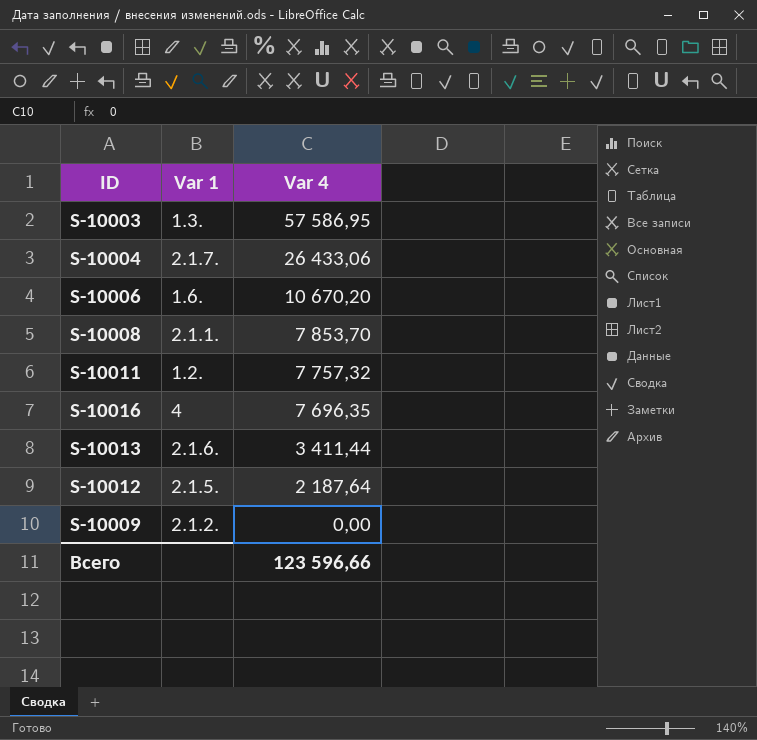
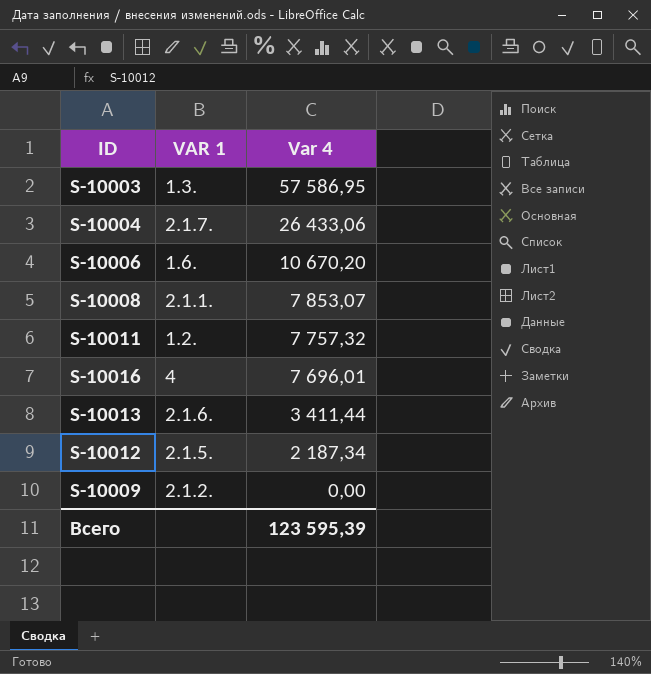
column name: Var 1 -> VAR 1
S-10008 | Var 4: 7 853,70 -> 7 853,07
S-10016 | Var 4: 7 696,35 -> 7 696,01
S-10012 | Var 4: 2 187,64 -> 2 187,34
Всего | Var 4: 123 596,66 -> 123 595,39

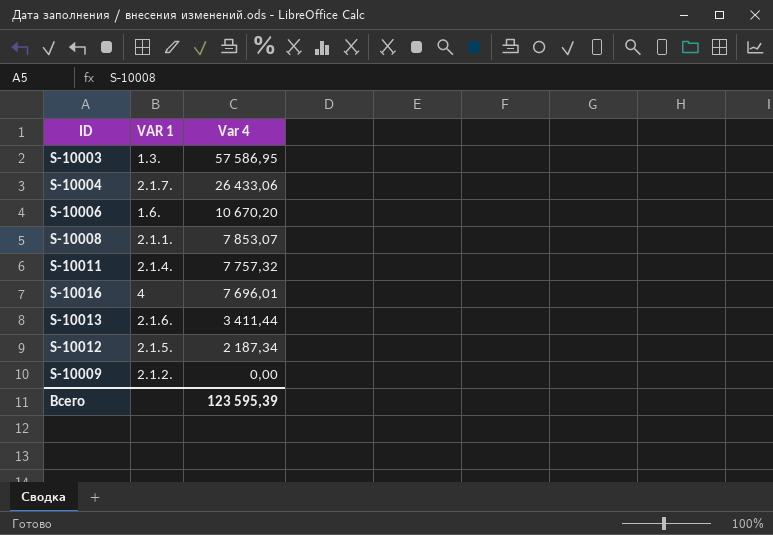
S-10011 | VAR 1: 1.2. -> 2.1.4.

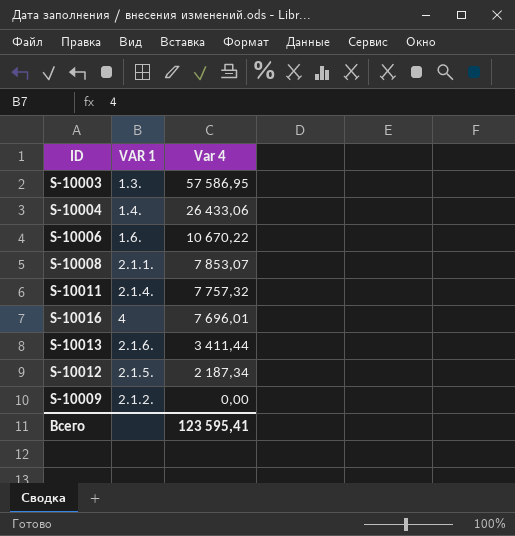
S-10004 | VAR 1: 2.1.7. -> 1.4.
S-10006 | Var 4: 10 670,20 -> 10 670,22
Всего | Var 4: 123 595,39 -> 123 595,41

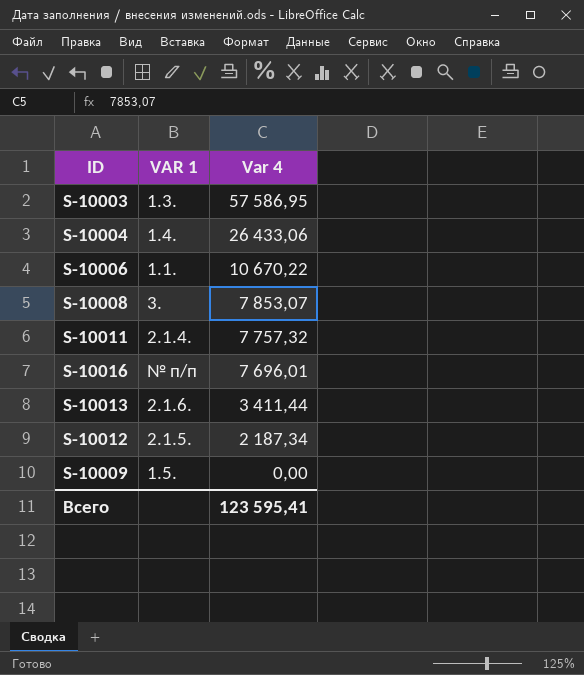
S-10006 | VAR 1: 1.6. -> 1.1.
S-10008 | VAR 1: 2.1.1. -> 3.
S-10016 | VAR 1: 4 -> № п/п
S-10009 | VAR 1: 2.1.2. -> 1.5.

